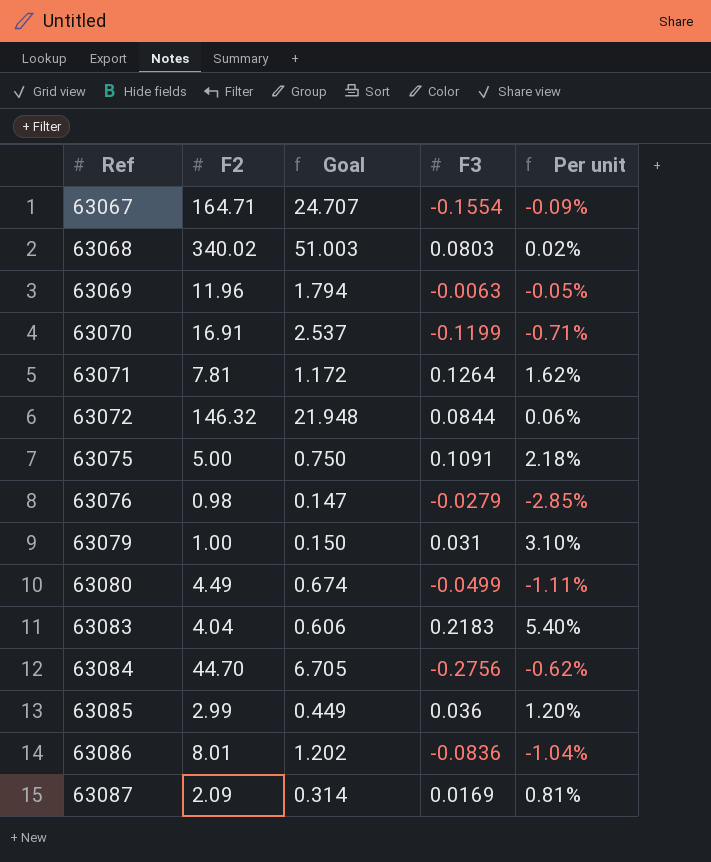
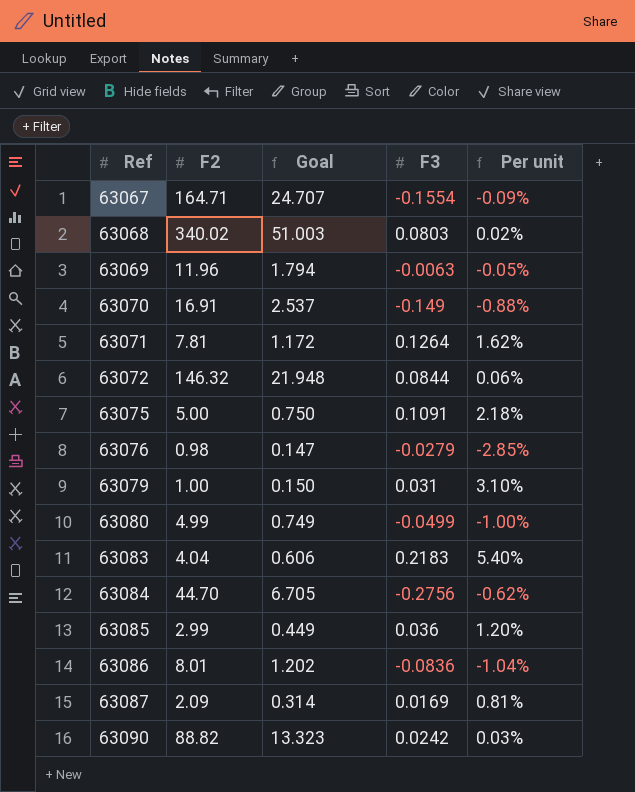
63070 | F3: -0.1199 -> -0.149
63070 | Per unit: -0.71% -> -0.88%
63080 | F2: 4.49 -> 4.99
63080 | Goal: 0.674 -> 0.749
63080 | Per unit: -1.11% -> -1.00%
row 63090: none -> 88.82 | 13.323 | 0.0242 | 0.03%

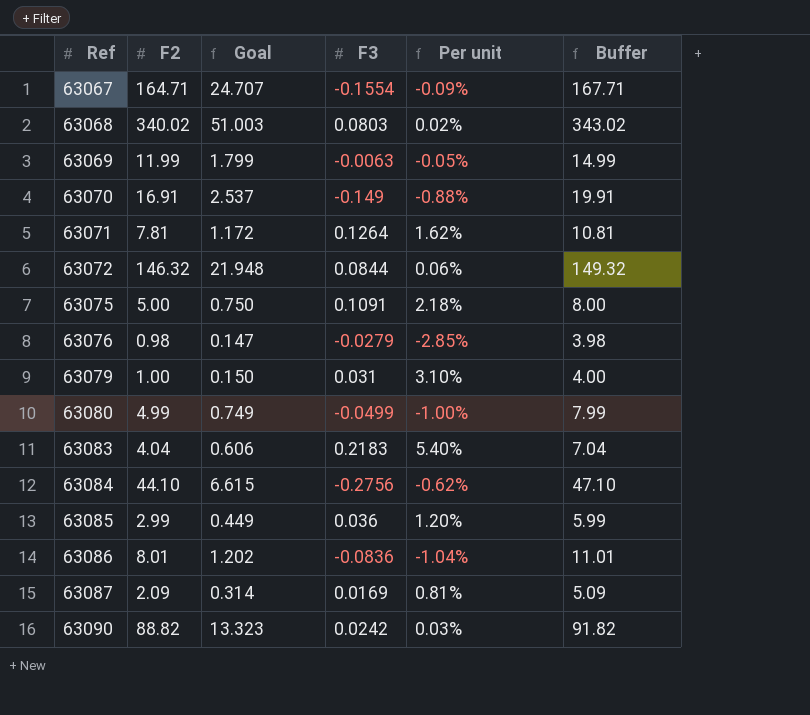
column Buffer | formula: none -> [F2] + 3
63069 | F2: 11.96 -> 11.99
63069 | Goal: 1.794 -> 1.799
63084 | F2: 44.70 -> 44.10
63084 | Goal: 6.705 -> 6.615

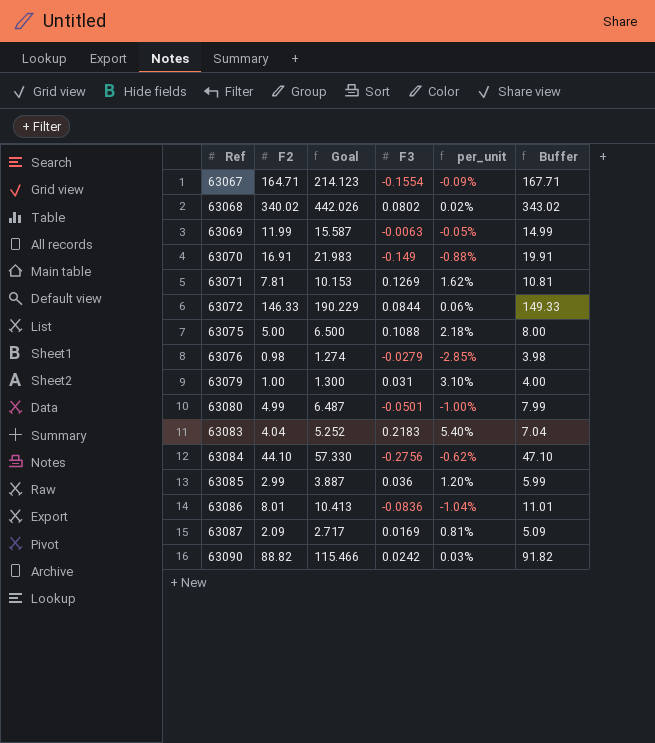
column Goal | formula: [F2] * 0.15 -> [F2] * 1.3
column name: Per unit -> per_unit
63068 | F3: 0.0803 -> 0.0802
63071 | F3: 0.1264 -> 0.1269
63072 | F2: 146.32 -> 146.33
63072 | Buffer: 149.32 -> 149.33
63075 | F3: 0.1091 -> 0.1088
63080 | F3: -0.0499 -> -0.0501

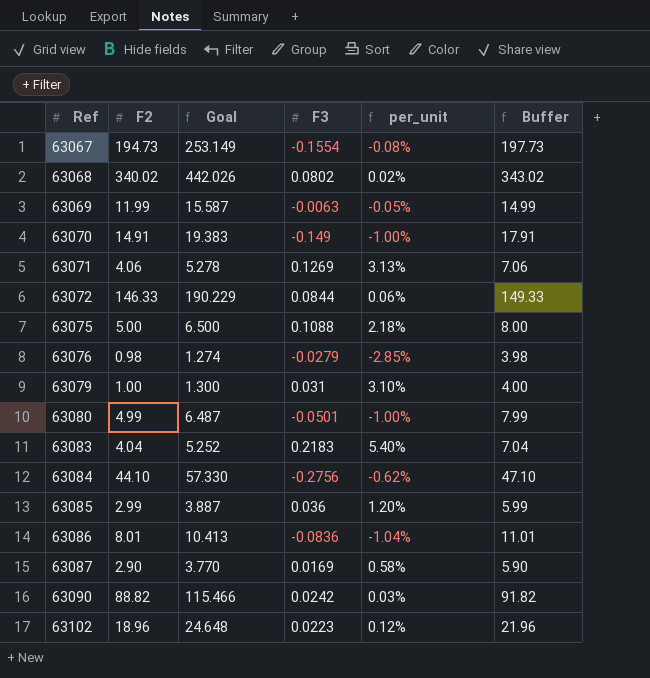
63067 | F2: 164.71 -> 194.73
63067 | Goal: 214.123 -> 253.149
63067 | per_unit: -0.09% -> -0.08%
63067 | Buffer: 167.71 -> 197.73
63070 | F2: 16.91 -> 14.91
63070 | Goal: 21.983 -> 19.383
63070 | per_unit: -0.88% -> -1.00%
63070 | Buffer: 19.91 -> 17.91
63071 | F2: 7.81 -> 4.06
63071 | Goal: 10.153 -> 5.278
63071 | per_unit: 1.62% -> 3.13%
63071 | Buffer: 10.81 -> 7.06
63087 | F2: 2.09 -> 2.90
63087 | Goal: 2.717 -> 3.770
63087 | per_unit: 0.81% -> 0.58%
63087 | Buffer: 5.09 -> 5.90
row 63102: none -> 18.96 | 24.648 | 0.0223 | 0.12% | 21.96

